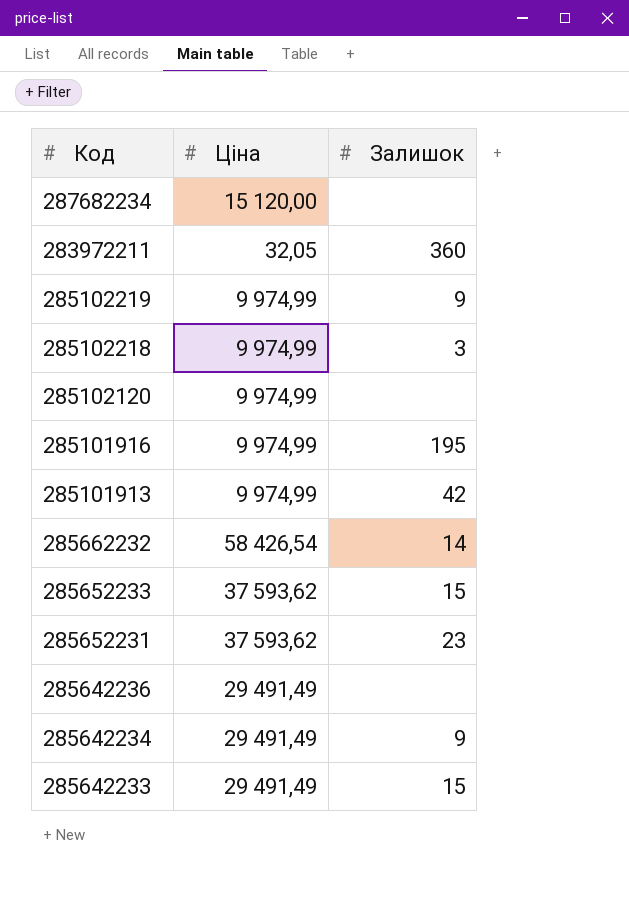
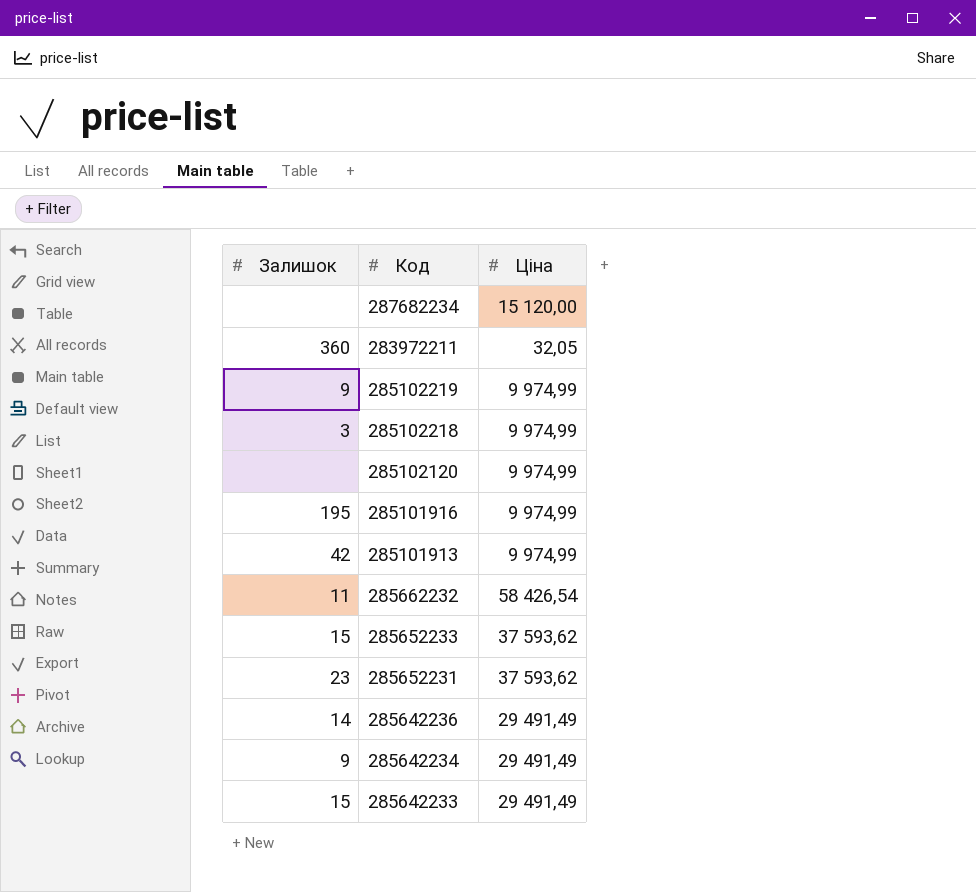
column Залишок | position: 3 -> 1
285662232 | Залишок: 14 -> 11
285642236 | Залишок: none -> 14

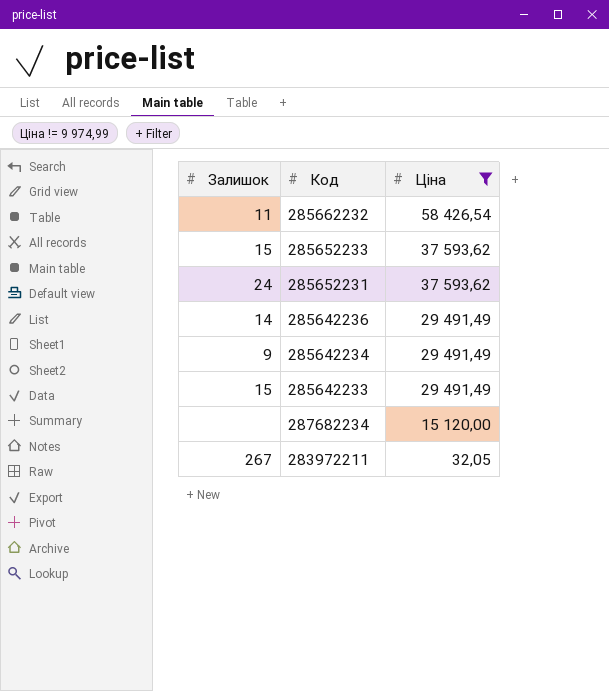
filter: none -> Ціна != 9 974,99
row order: none -> Ціна descending
285652231 | Залишок: 23 -> 24
283972211 | Залишок: 360 -> 267

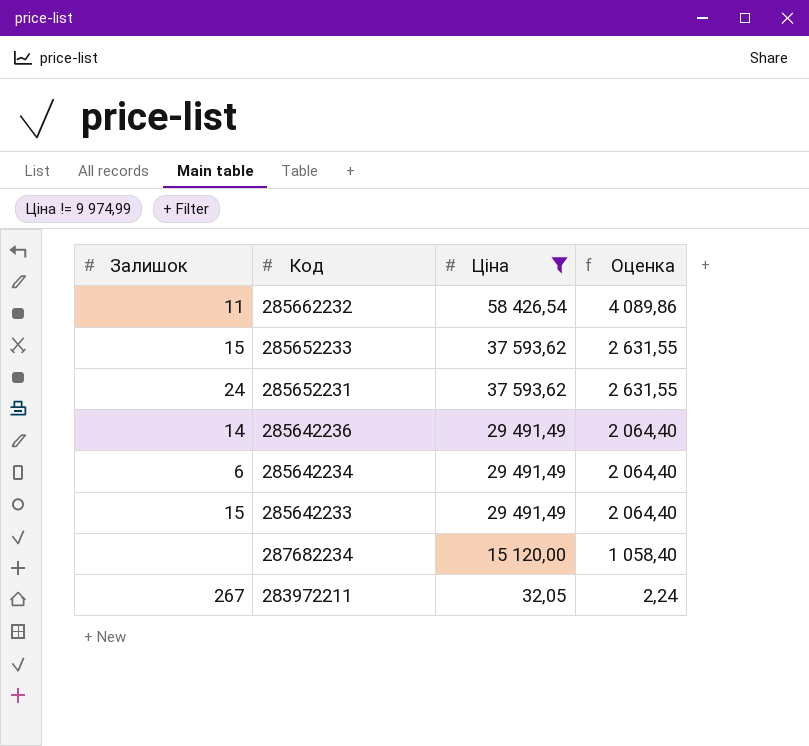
column Оценка | formula: none -> [Ціна] * 0,07
285642234 | Залишок: 9 -> 6

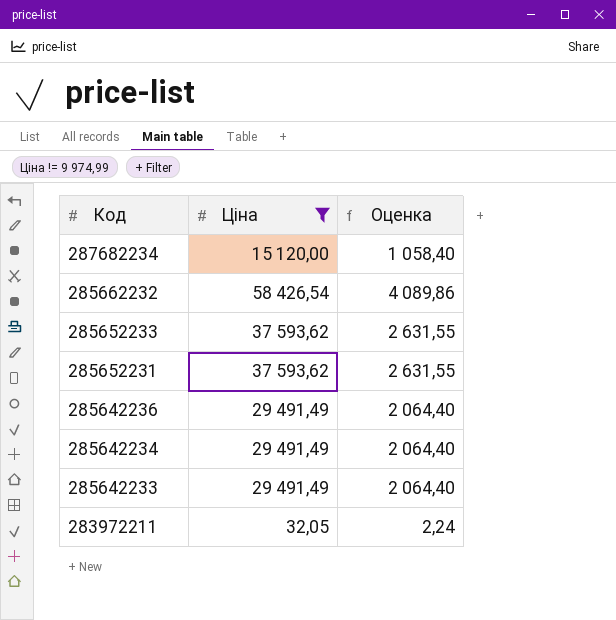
row order: Ціна descending -> Код descending
column Залишок | position: 1 -> none

